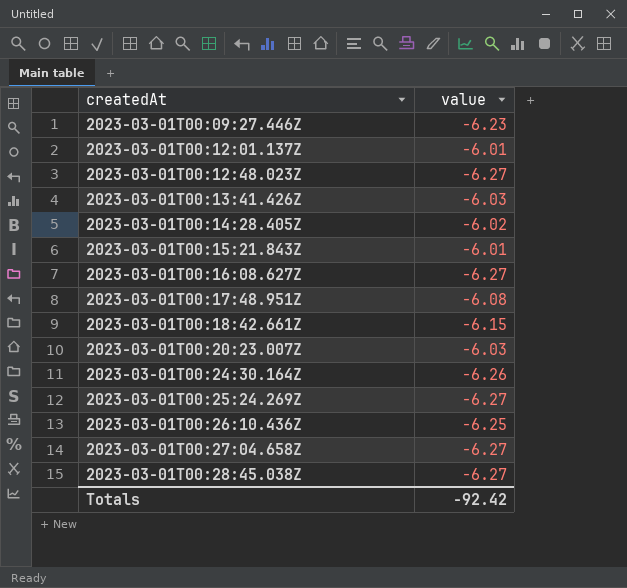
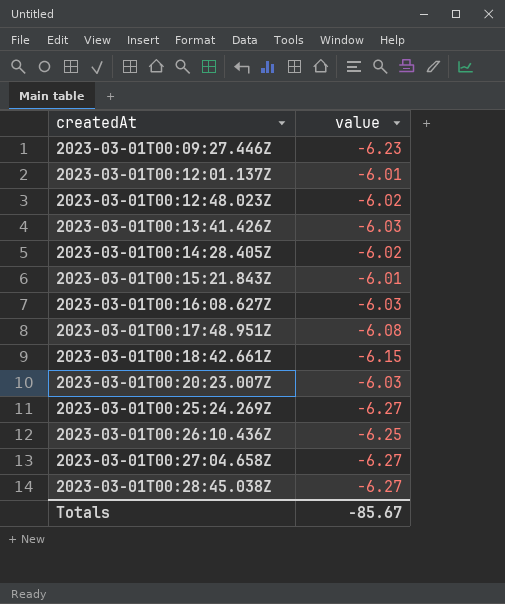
row 2023-03-01T00:24:30.164Z: -6.26 -> none
2023-03-01T00:12:48.023Z | value: -6.27 -> -6.02
2023-03-01T00:16:08.627Z | value: -6.27 -> -6.03
Totals | value: -92.42 -> -85.67

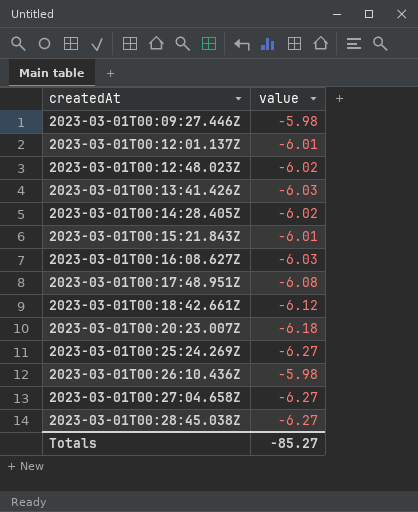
2023-03-01T00:09:27.446Z | value: -6.23 -> -5.98
2023-03-01T00:18:42.661Z | value: -6.15 -> -6.12
2023-03-01T00:20:23.007Z | value: -6.03 -> -6.18
2023-03-01T00:26:10.436Z | value: -6.25 -> -5.98
Totals | value: -85.67 -> -85.27

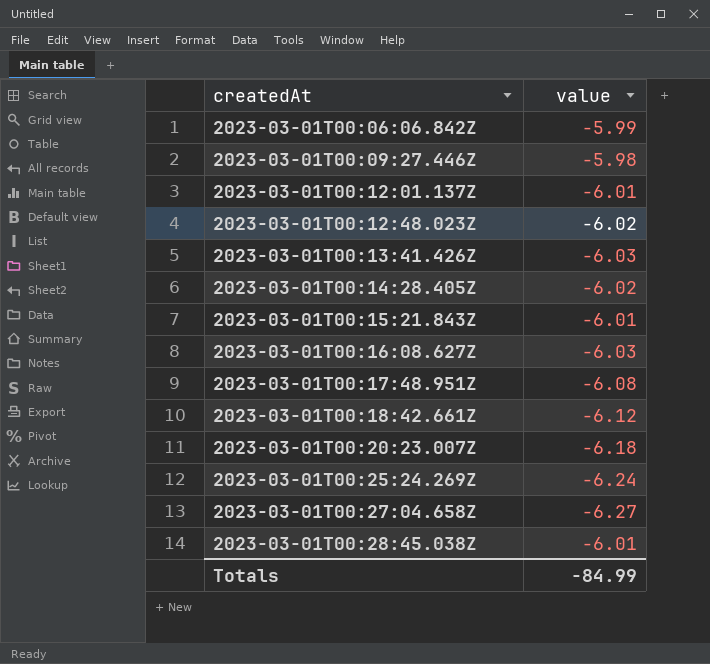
row 2023-03-01T00:26:10.436Z: -5.98 -> none
row 2023-03-01T00:06:06.842Z: none -> -5.99
2023-03-01T00:25:24.269Z | value: -6.27 -> -6.24
2023-03-01T00:28:45.038Z | value: -6.27 -> -6.01
Totals | value: -85.27 -> -84.99

